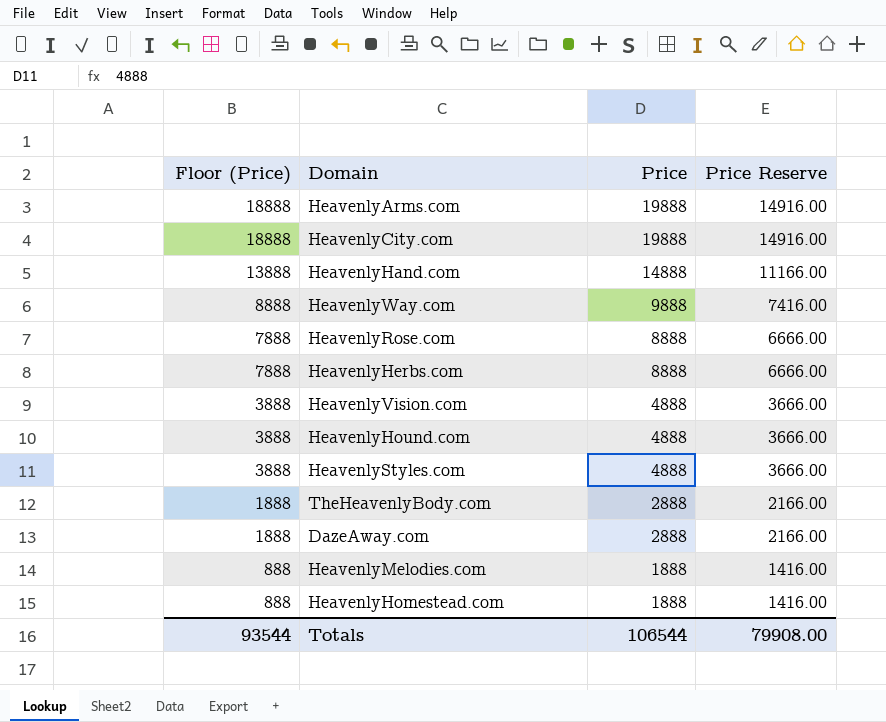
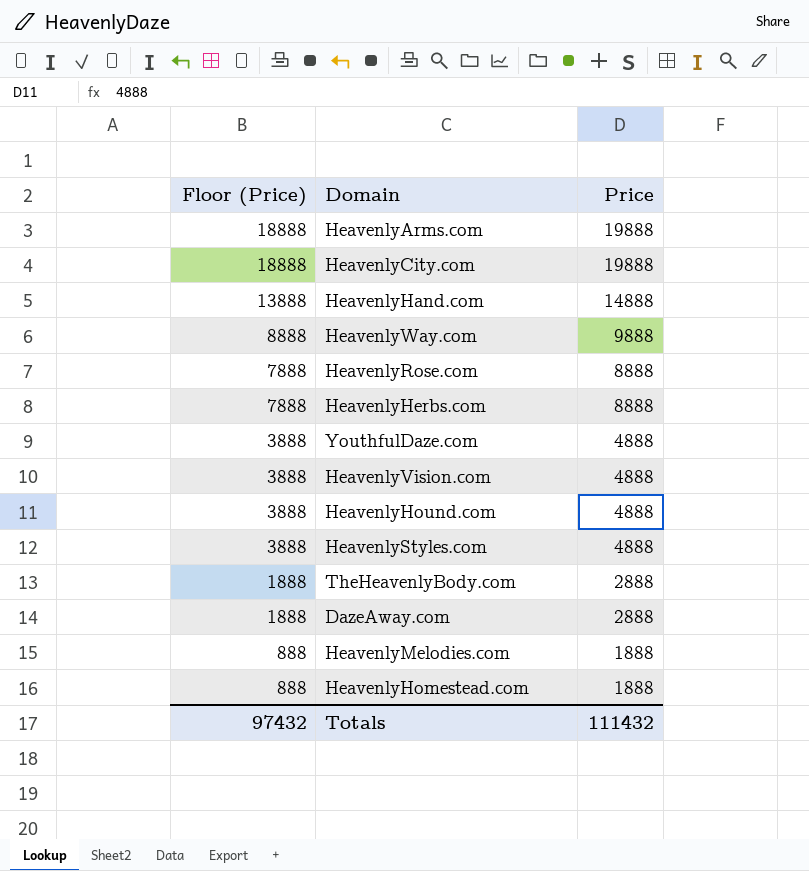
column Price Reserve | formula: [Price] * 0.75 -> none
row YouthfulDaze.com: none -> 3888 | 4888
Totals | Floor (Price): 93544 -> 97432
Totals | Price: 106544 -> 111432

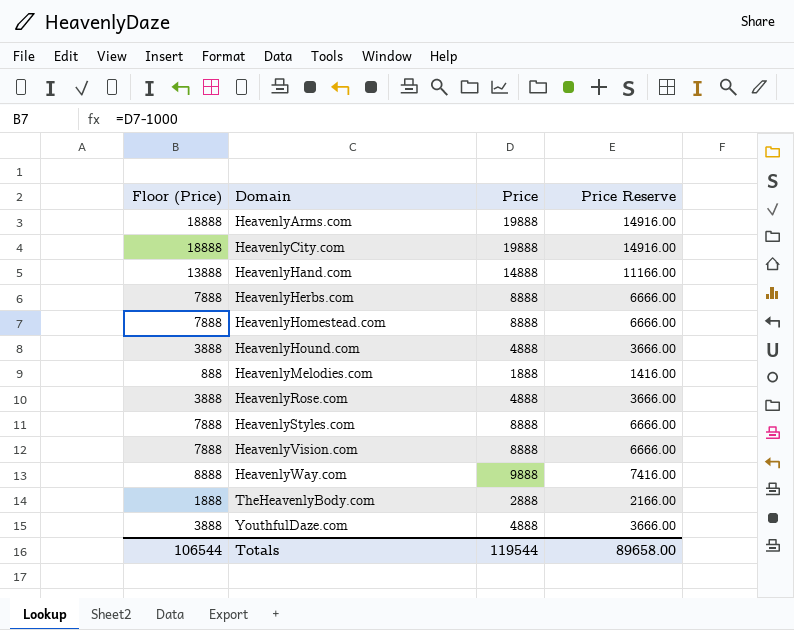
row order: Floor (Price) descending -> Domain ascending
column Price Reserve | formula: none -> [Price] * 0.75
row DazeAway.com: 1888 | 2888 -> none
HeavenlyHomestead.com | Floor (Price): 888 -> 7888
HeavenlyHomestead.com | Price: 1888 -> 8888
HeavenlyRose.com | Floor (Price): 7888 -> 3888
HeavenlyRose.com | Price: 8888 -> 4888
HeavenlyStyles.com | Floor (Price): 3888 -> 7888
HeavenlyStyles.com | Price: 4888 -> 8888
HeavenlyVision.com | Floor (Price): 3888 -> 7888
HeavenlyVision.com | Price: 4888 -> 8888
Totals | Floor (Price): 97432 -> 106544
Totals | Price: 111432 -> 119544

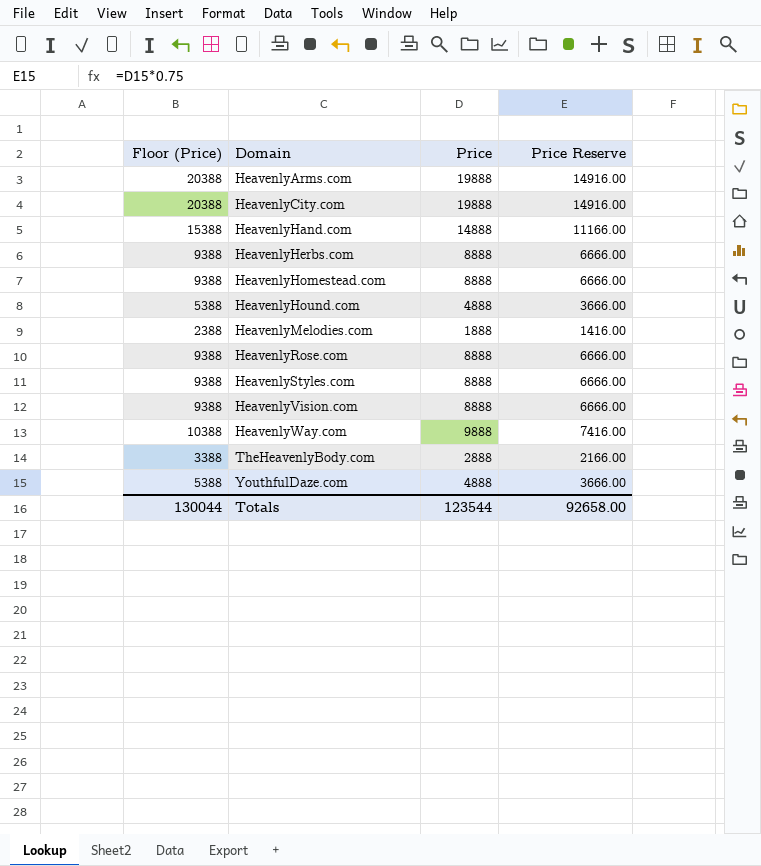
column Floor (Price) | formula: [Price] - 1000 -> [Price] + 500
HeavenlyRose.com | Price: 4888 -> 8888
HeavenlyRose.com | Price Reserve: 3666.00 -> 6666.00
Totals | Floor (Price): 106544 -> 130044
Totals | Price: 119544 -> 123544
Totals | Price Reserve: 89658.00 -> 92658.00

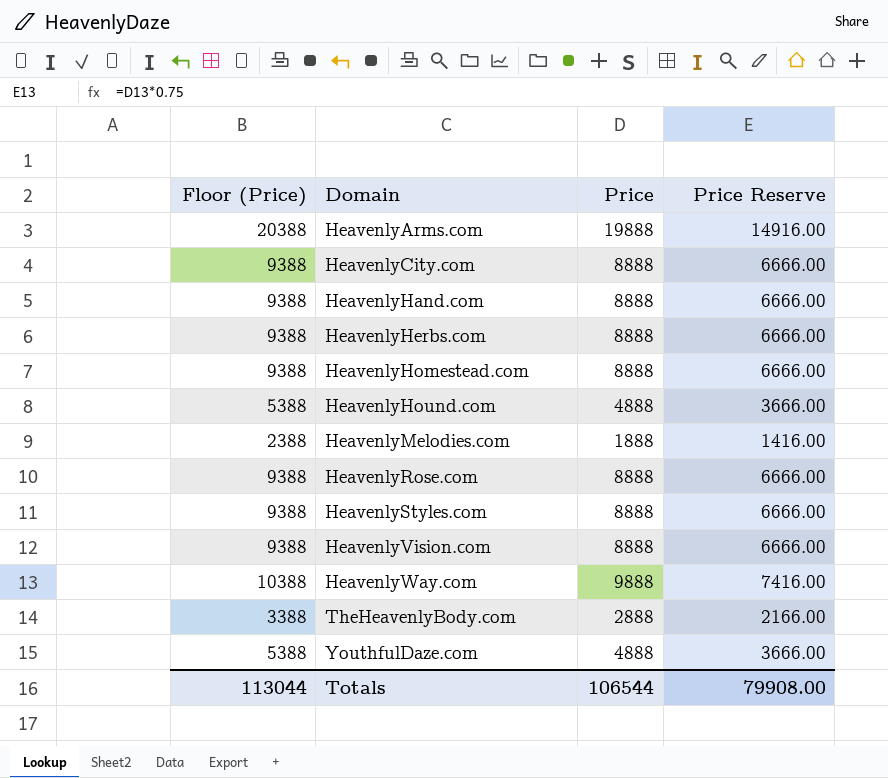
HeavenlyCity.com | Floor (Price): 20388 -> 9388
HeavenlyCity.com | Price: 19888 -> 8888
HeavenlyCity.com | Price Reserve: 14916.00 -> 6666.00
HeavenlyHand.com | Floor (Price): 15388 -> 9388
HeavenlyHand.com | Price: 14888 -> 8888
HeavenlyHand.com | Price Reserve: 11166.00 -> 6666.00
Totals | Floor (Price): 130044 -> 113044
Totals | Price: 123544 -> 106544
Totals | Price Reserve: 92658.00 -> 79908.00

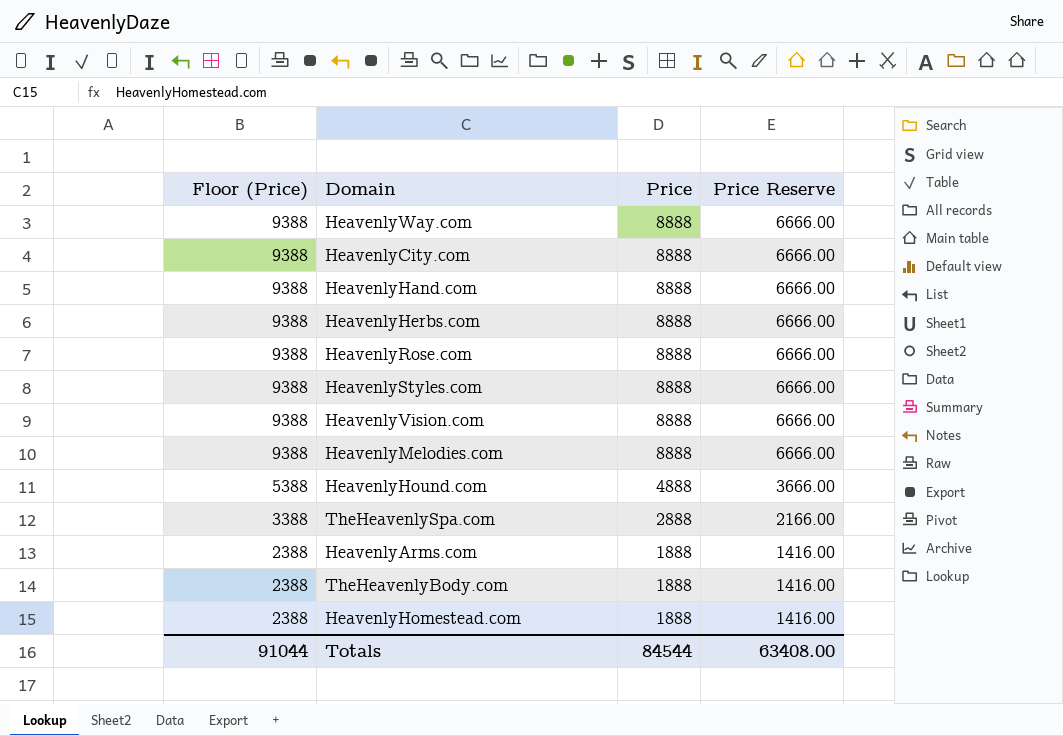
row order: Domain ascending -> Floor (Price) descending
row YouthfulDaze.com: 5388 | 4888 | 3666.00 -> none
HeavenlyWay.com | Floor (Price): 10388 -> 9388
HeavenlyWay.com | Price: 9888 -> 8888
HeavenlyWay.com | Price Reserve: 7416.00 -> 6666.00
HeavenlyMelodies.com | Floor (Price): 2388 -> 9388
HeavenlyMelodies.com | Price: 1888 -> 8888
HeavenlyMelodies.com | Price Reserve: 1416.00 -> 6666.00
row TheHeavenlySpa.com: none -> 3388 | 2888 | 2166.00
HeavenlyArms.com | Floor (Price): 20388 -> 2388
HeavenlyArms.com | Price: 19888 -> 1888
HeavenlyArms.com | Price Reserve: 14916.00 -> 1416.00
TheHeavenlyBody.com | Floor (Price): 3388 -> 2388
TheHeavenlyBody.com | Price: 2888 -> 1888
TheHeavenlyBody.com | Price Reserve: 2166.00 -> 1416.00
HeavenlyHomestead.com | Floor (Price): 9388 -> 2388
HeavenlyHomestead.com | Price: 8888 -> 1888
HeavenlyHomestead.com | Price Reserve: 6666.00 -> 1416.00
Totals | Floor (Price): 113044 -> 91044
Totals | Price: 106544 -> 84544
Totals | Price Reserve: 79908.00 -> 63408.00

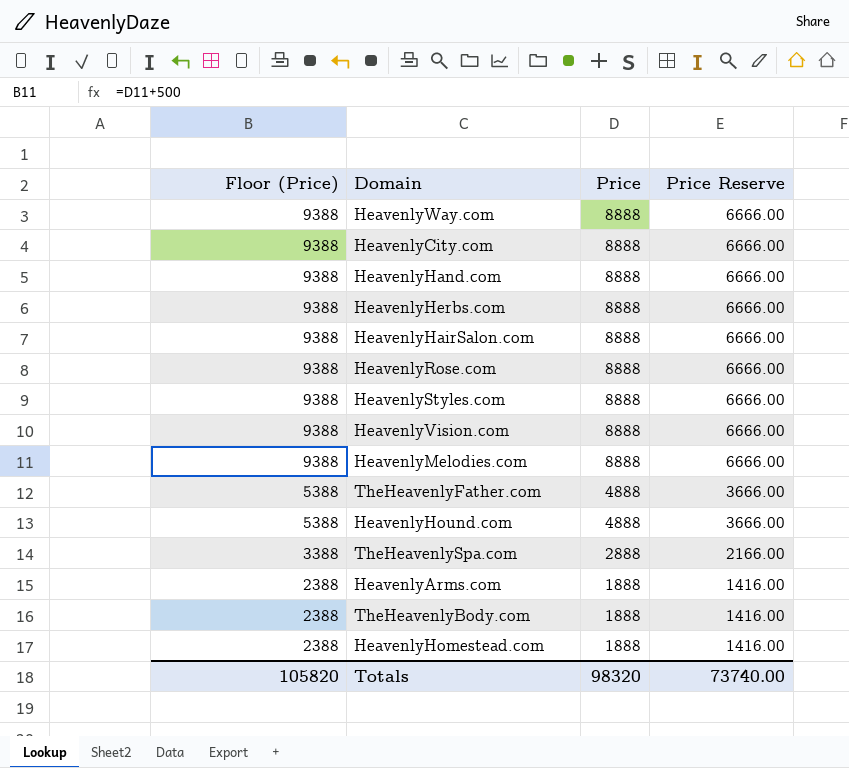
row HeavenlyHairSalon.com: none -> 9388 | 8888 | 6666.00
row TheHeavenlyFather.com: none -> 5388 | 4888 | 3666.00
Totals | Floor (Price): 91044 -> 105820
Totals | Price: 84544 -> 98320
Totals | Price Reserve: 63408.00 -> 73740.00

